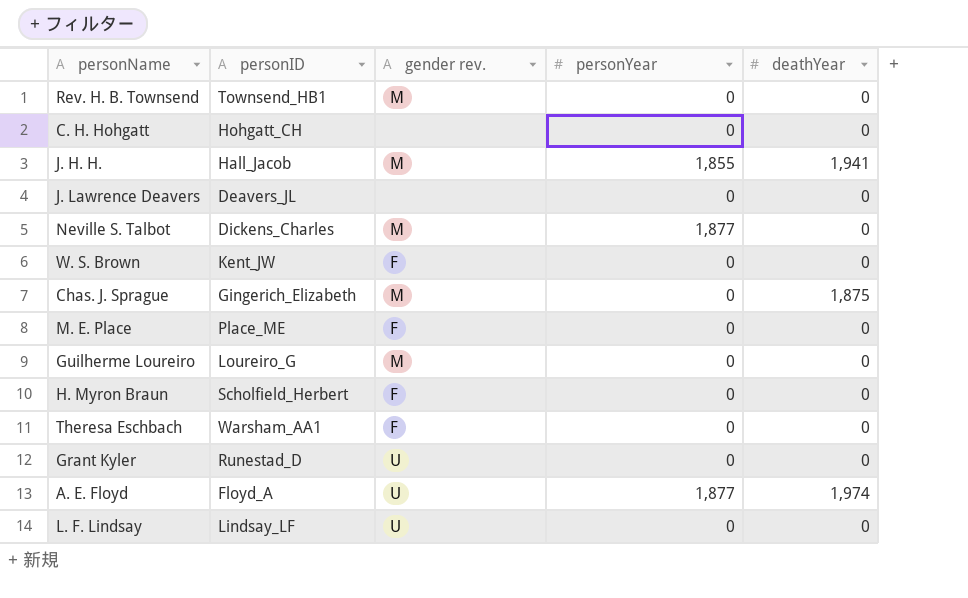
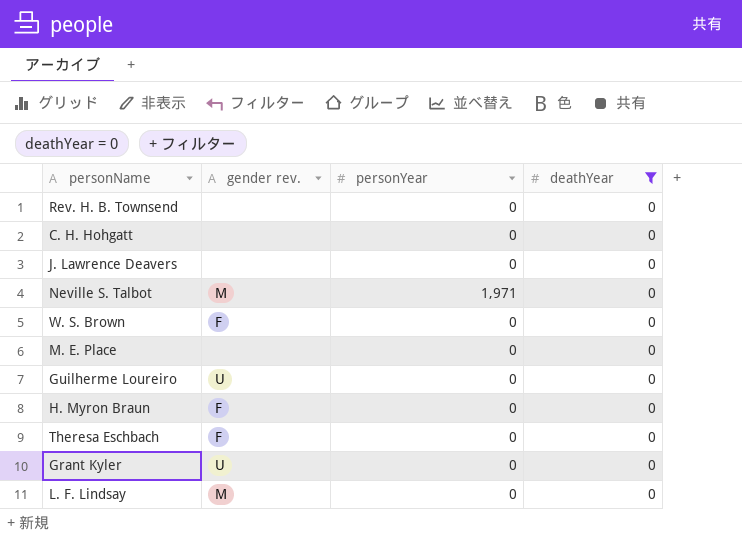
filter: none -> deathYear = 0
column personID | position: 2 -> none
Rev. H. B. Townsend | gender rev.: M -> none
Neville S. Talbot | personYear: 1,877 -> 1,971
M. E. Place | gender rev.: F -> none
Guilherme Loureiro | gender rev.: M -> U
L. F. Lindsay | gender rev.: U -> M

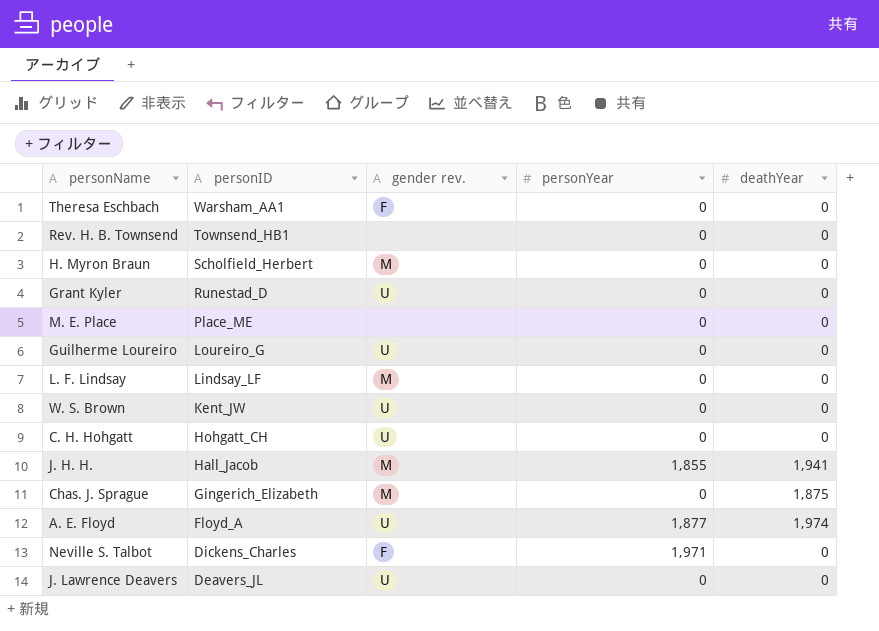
filter: deathYear = 0 -> none
row order: none -> personID descending
column personID | position: none -> 2
H. Myron Braun | gender rev.: F -> M
W. S. Brown | gender rev.: F -> U
C. H. Hohgatt | gender rev.: none -> U
Neville S. Talbot | gender rev.: M -> F
J. Lawrence Deavers | gender rev.: none -> U

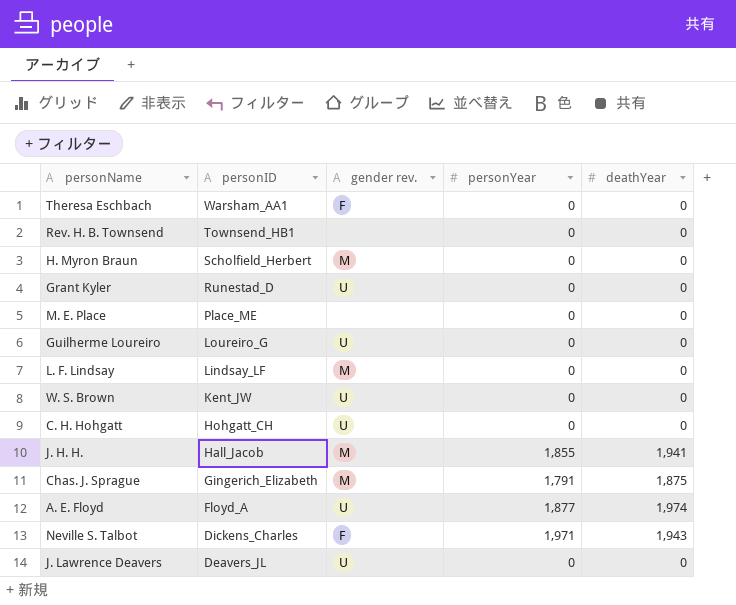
Chas. J. Sprague | personYear: 0 -> 1,791
Neville S. Talbot | deathYear: 0 -> 1,943

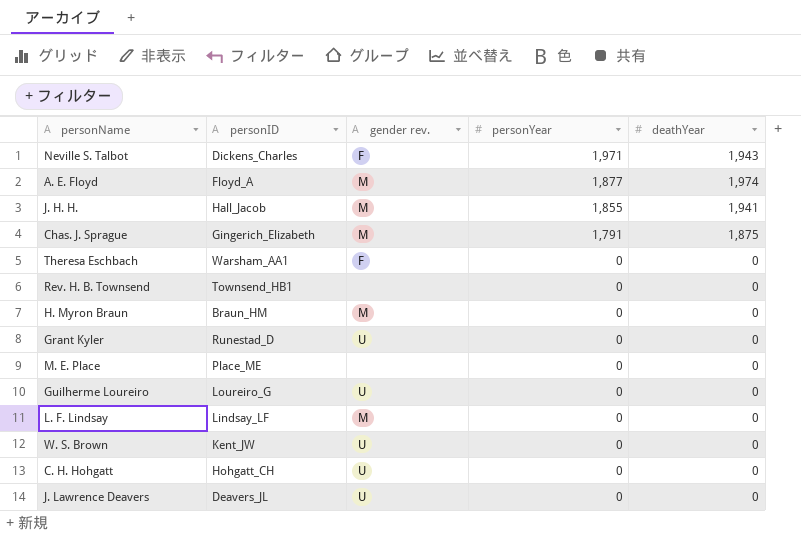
row order: personID descending -> personYear descending
A. E. Floyd | gender rev.: U -> M
H. Myron Braun | personID: Scholfield_Herbert -> Braun_HM

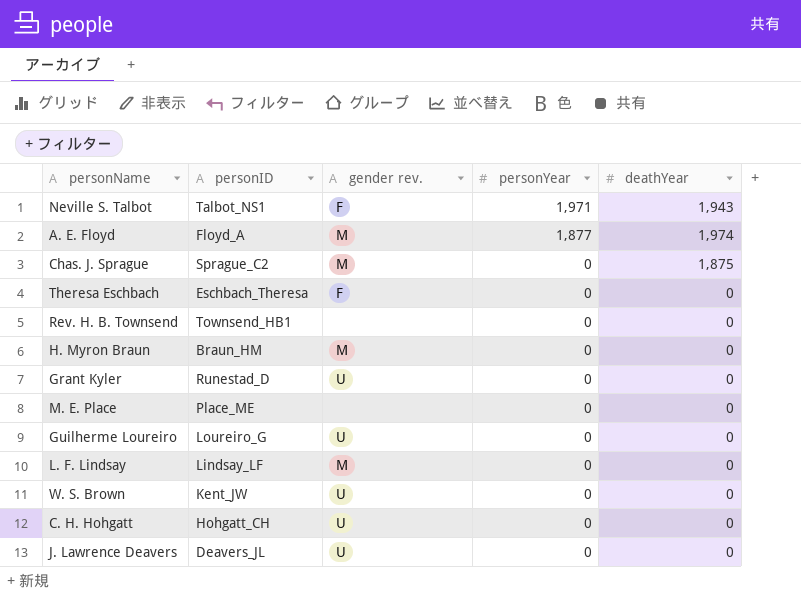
row J. H. H.: Hall_Jacob | M | 1,855 | 1,941 -> none
Neville S. Talbot | personID: Dickens_Charles -> Talbot_NS1
Chas. J. Sprague | personID: Gingerich_Elizabeth -> Sprague_C2
Chas. J. Sprague | personYear: 1,791 -> 0
Theresa Eschbach | personID: Warsham_AA1 -> Eschbach_Theresa

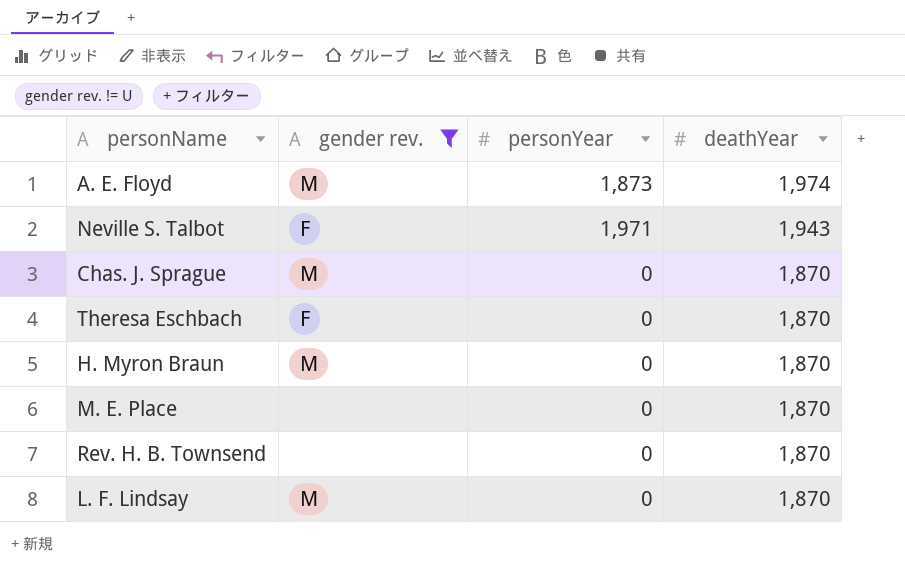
filter: none -> gender rev. != U
row order: personYear descending -> deathYear descending
column personID | position: 2 -> none
A. E. Floyd | personYear: 1,877 -> 1,873
Chas. J. Sprague | deathYear: 1,875 -> 1,870
Theresa Eschbach | deathYear: 0 -> 1,870
H. Myron Braun | deathYear: 0 -> 1,870
M. E. Place | deathYear: 0 -> 1,870
Rev. H. B. Townsend | deathYear: 0 -> 1,870
L. F. Lindsay | deathYear: 0 -> 1,870

